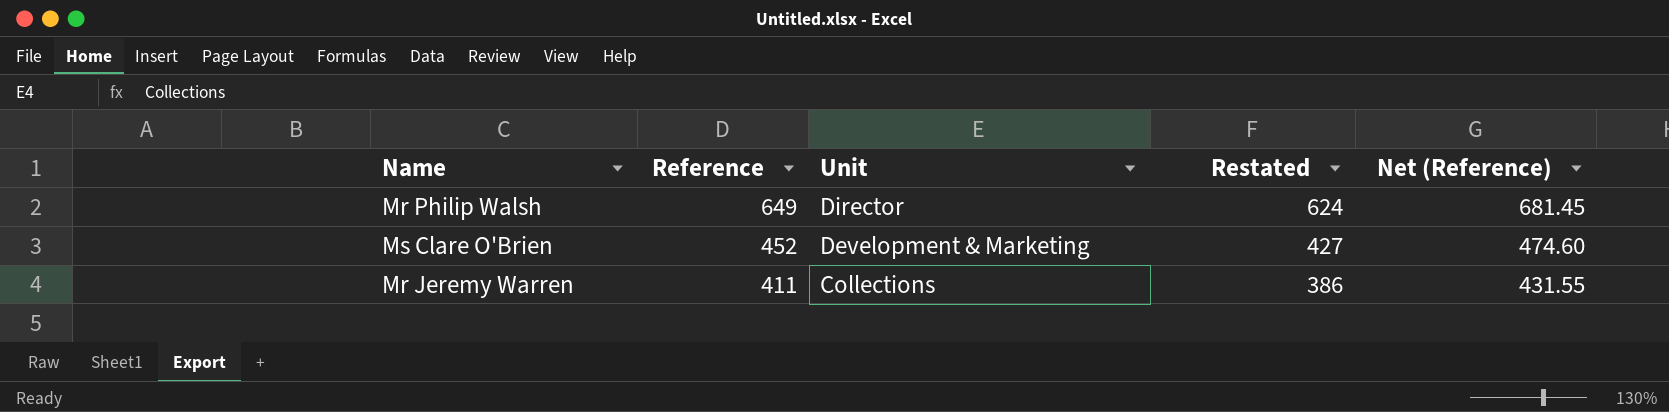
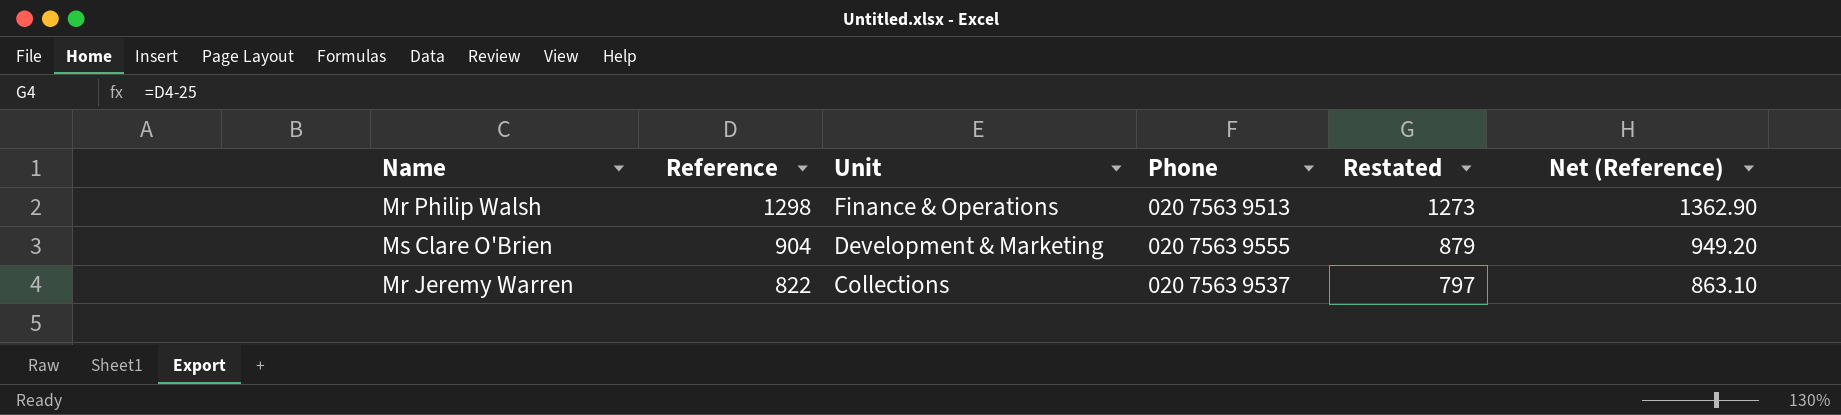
column Phone | position: none -> 4
Mr Philip Walsh | Reference: 649 -> 1298
Mr Philip Walsh | Unit: Director -> Finance & Operations
Mr Philip Walsh | Restated: 624 -> 1273
Mr Philip Walsh | Net (Reference): 681.45 -> 1362.90
Ms Clare O'Brien | Reference: 452 -> 904
Ms Clare O'Brien | Restated: 427 -> 879
Ms Clare O'Brien | Net (Reference): 474.60 -> 949.20
Mr Jeremy Warren | Reference: 411 -> 822
Mr Jeremy Warren | Restated: 386 -> 797
Mr Jeremy Warren | Net (Reference): 431.55 -> 863.10

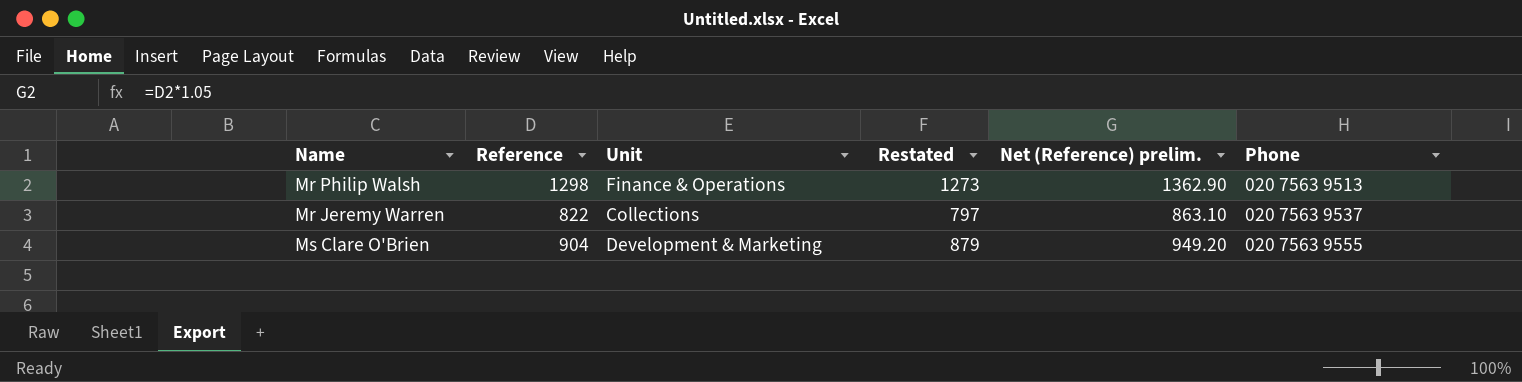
row order: Reference descending -> Phone ascending
column name: Net (Reference) -> Net (Reference) prelim.
column Phone | position: 4 -> 6

